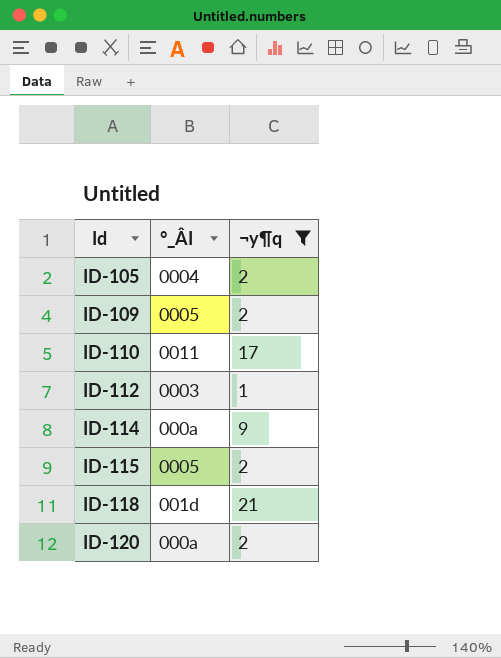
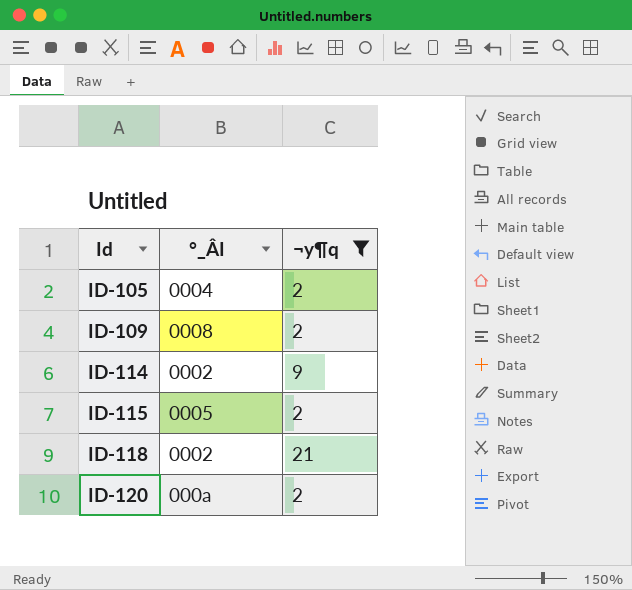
row ID-110: 0011 | 17 -> none
row ID-112: 0003 | 1 -> none
ID-109 | °_ÂI: 0005 -> 0008
ID-114 | °_ÂI: 000a -> 0002
ID-118 | °_ÂI: 001d -> 0002

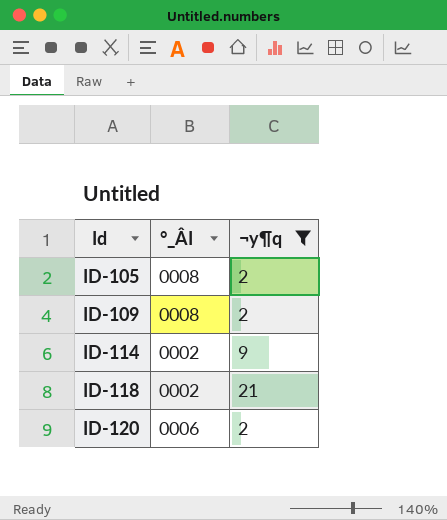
row ID-115: 0005 | 2 -> none
ID-105 | °_ÂI: 0004 -> 0008
ID-120 | °_ÂI: 000a -> 0006

